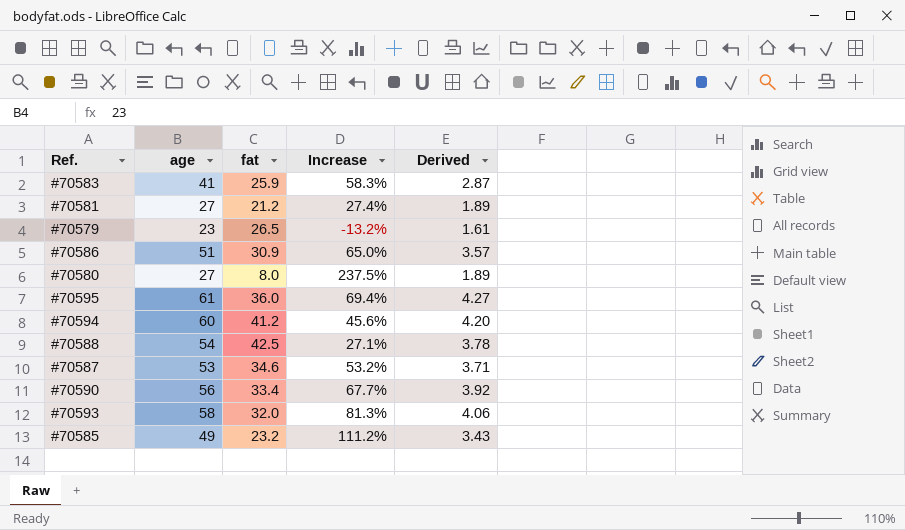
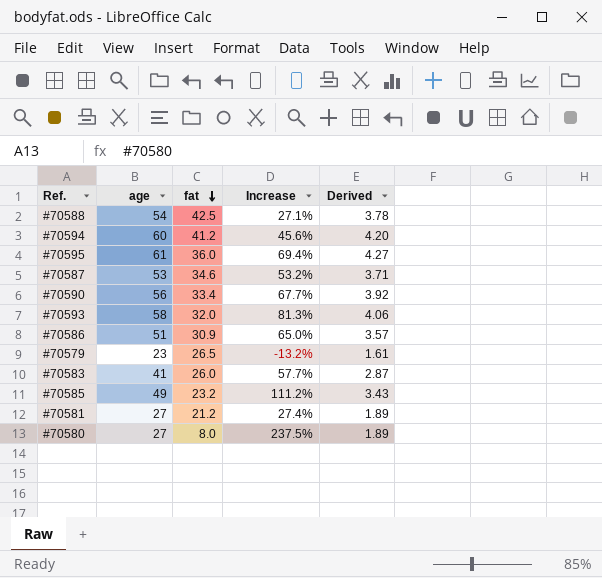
row order: none -> fat descending
#70583 | fat: 25.9 -> 26.0
#70583 | Increase: 58.3% -> 57.7%

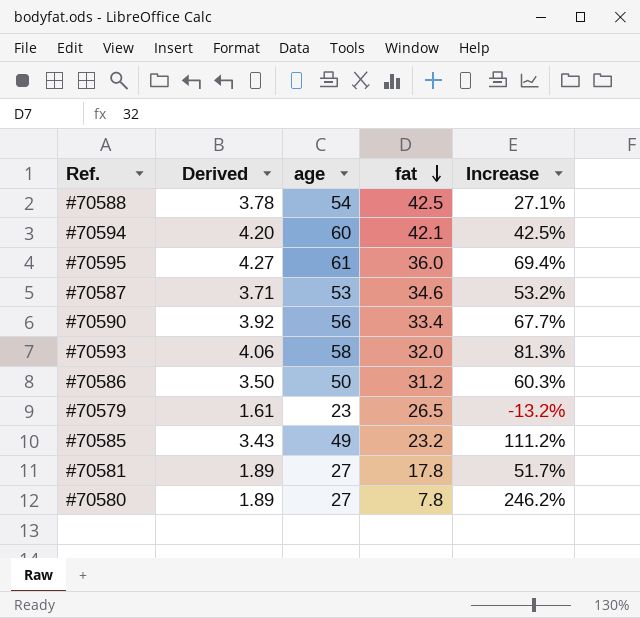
column Derived | position: 5 -> 2
row #70583: 41 | 26.0 | 57.7% | 2.87 -> none
#70594 | fat: 41.2 -> 42.1
#70594 | Increase: 45.6% -> 42.5%
#70586 | Derived: 3.57 -> 3.50
#70586 | age: 51 -> 50
#70586 | fat: 30.9 -> 31.2
#70586 | Increase: 65.0% -> 60.3%
#70581 | fat: 21.2 -> 17.8
#70581 | Increase: 27.4% -> 51.7%
#70580 | fat: 8.0 -> 7.8
#70580 | Increase: 237.5% -> 246.2%

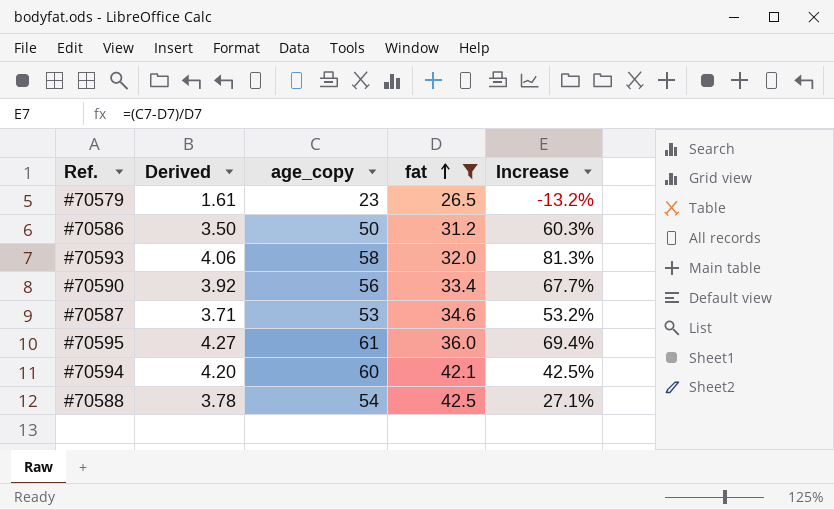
filter: none -> fat >= 26.5
row order: fat descending -> fat ascending
column name: age -> age_copy

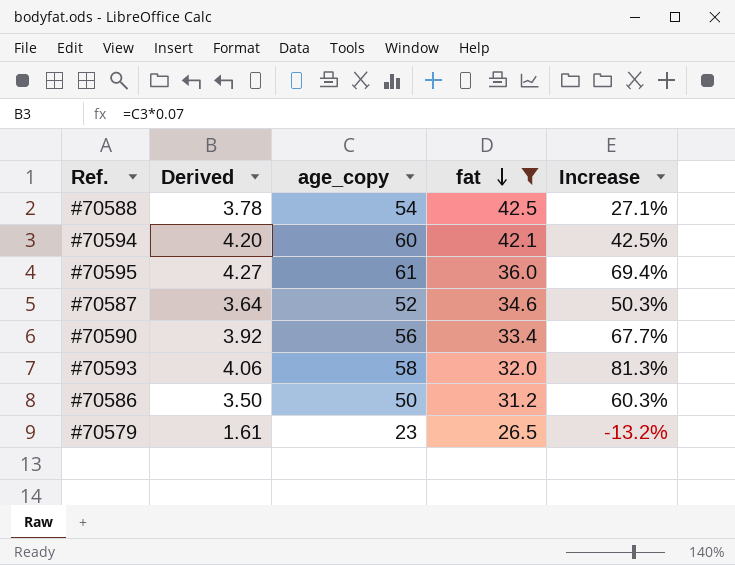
row order: fat ascending -> fat descending
#70587 | Derived: 3.71 -> 3.64
#70587 | age_copy: 53 -> 52
#70587 | Increase: 53.2% -> 50.3%

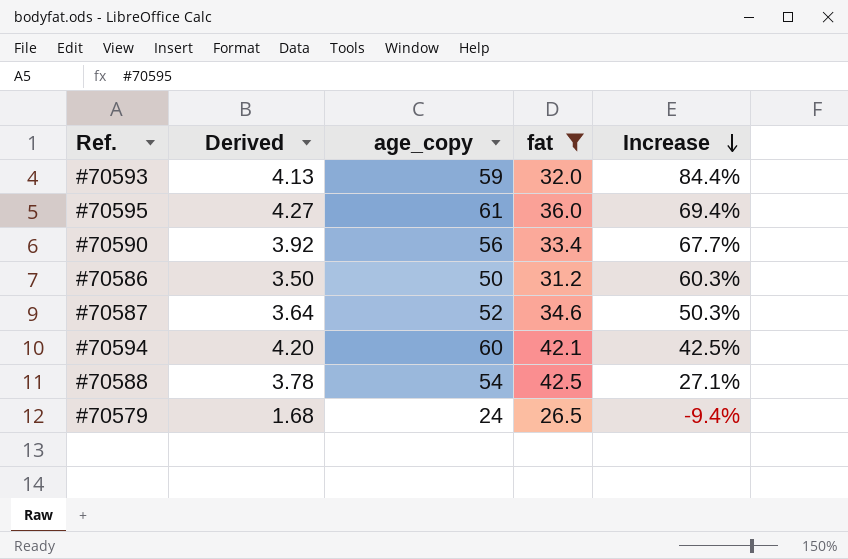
row order: fat descending -> Increase descending
#70593 | Derived: 4.06 -> 4.13
#70593 | age_copy: 58 -> 59
#70593 | Increase: 81.3% -> 84.4%
#70579 | Derived: 1.61 -> 1.68
#70579 | age_copy: 23 -> 24
#70579 | Increase: -13.2% -> -9.4%

